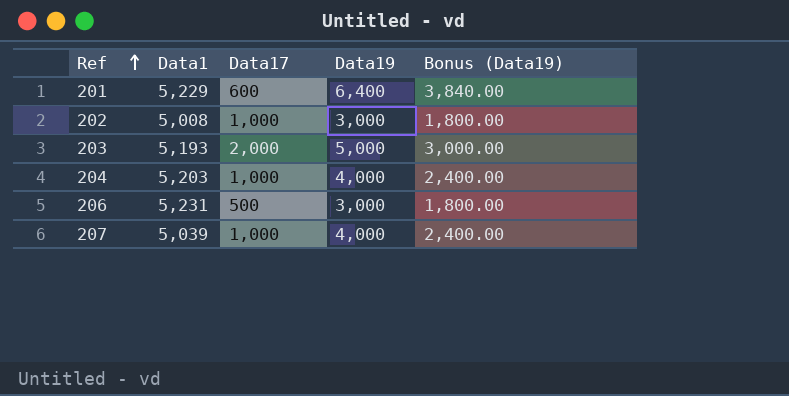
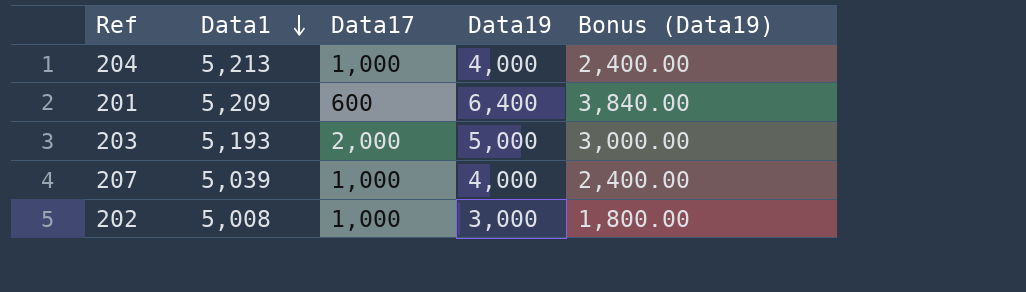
row order: Ref ascending -> Data1 descending
row 206: 5,231 | 500 | 3,000 | 1,800.00 -> none
204 | Data1: 5,203 -> 5,213
201 | Data1: 5,229 -> 5,209

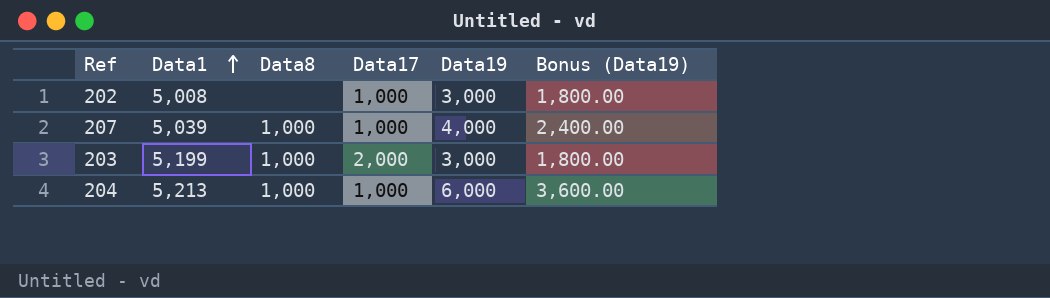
row order: Data1 descending -> Data1 ascending
column Data8 | position: none -> 3
row 201: 5,209 | 600 | 6,400 | 3,840.00 -> none
203 | Data1: 5,193 -> 5,199
203 | Data19: 5,000 -> 3,000
203 | Bonus (Data19): 3,000.00 -> 1,800.00
204 | Data19: 4,000 -> 6,000
204 | Bonus (Data19): 2,400.00 -> 3,600.00

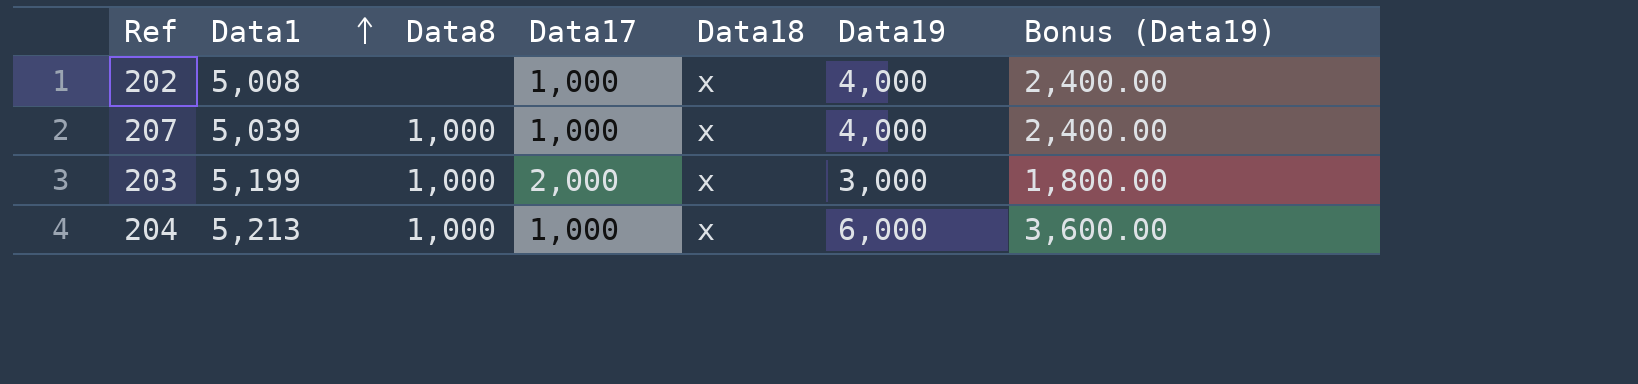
column Data18 | position: none -> 5
202 | Data19: 3,000 -> 4,000
202 | Bonus (Data19): 1,800.00 -> 2,400.00

